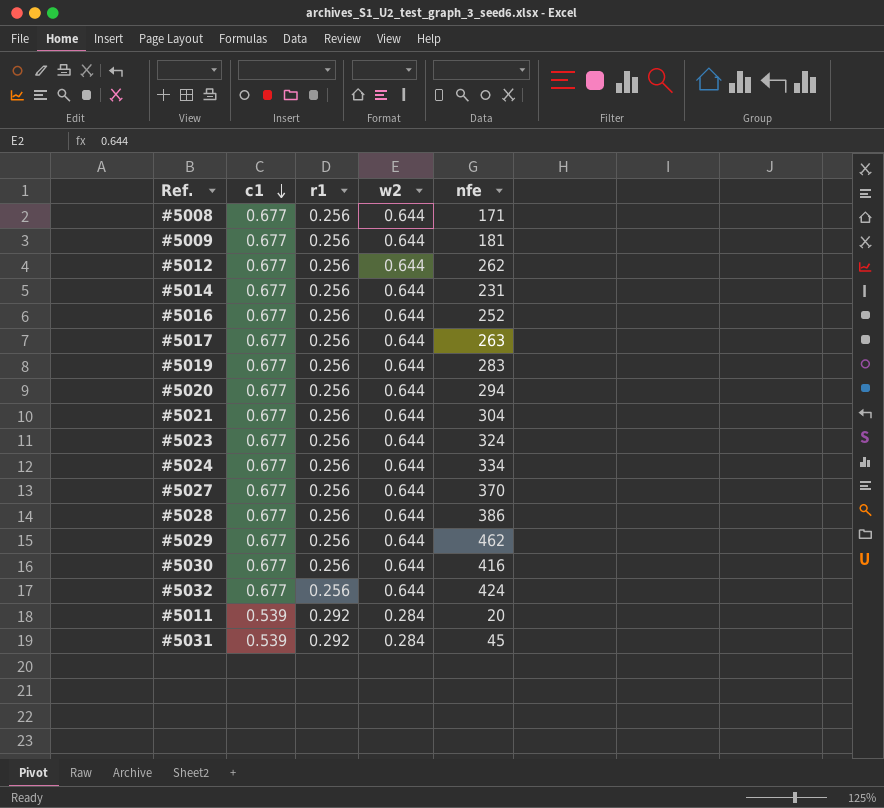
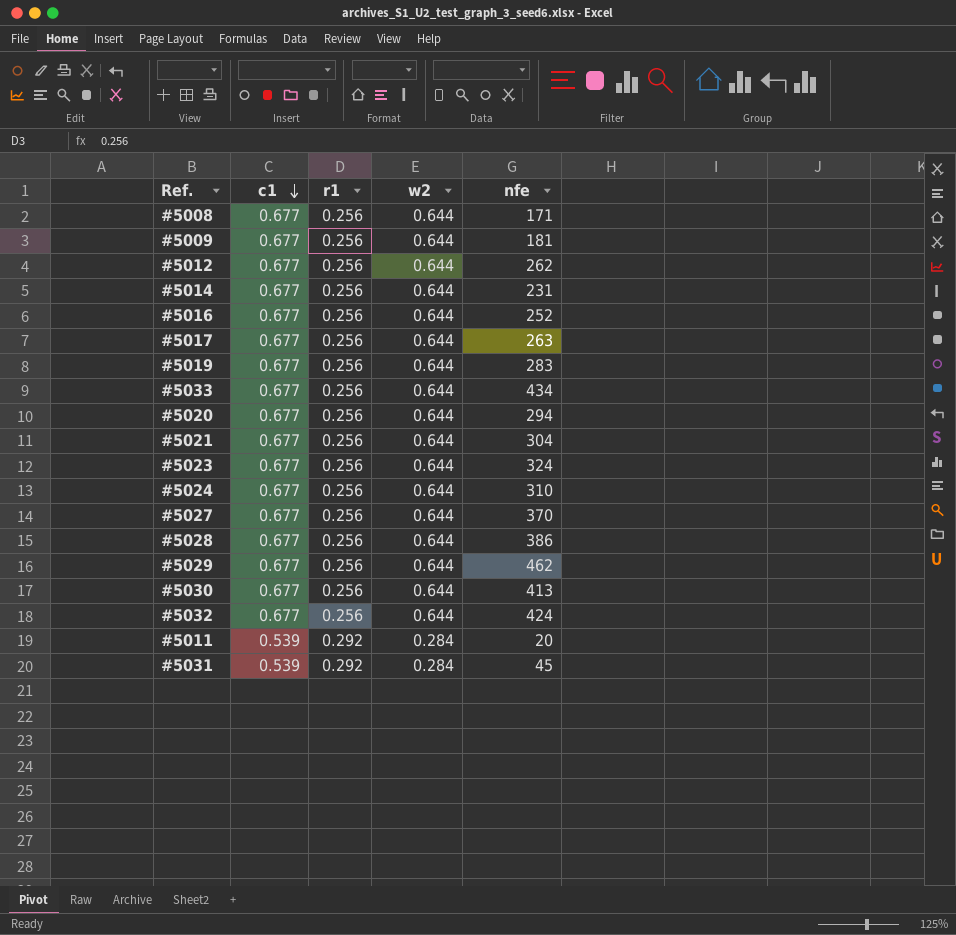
row #5033: none -> 0.677 | 0.256 | 0.644 | 434
#5024 | nfe: 334 -> 310
#5030 | nfe: 416 -> 413

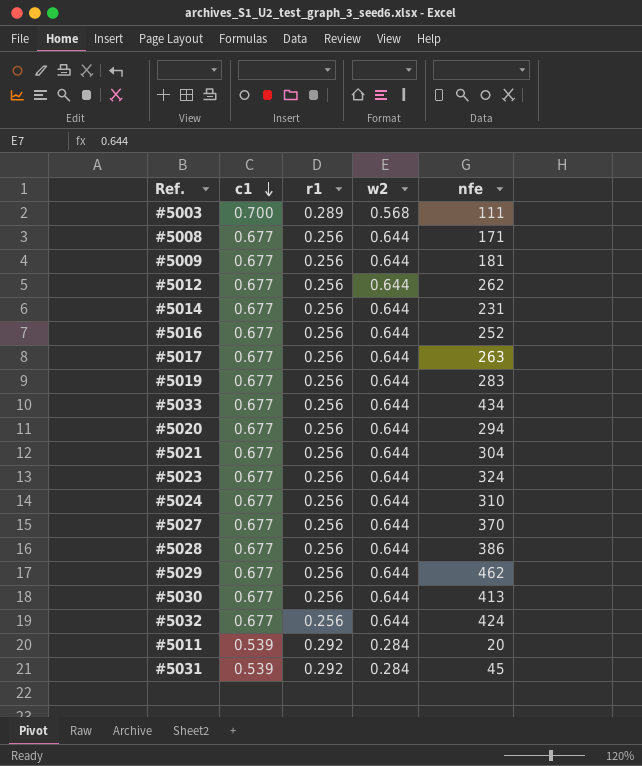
row #5003: none -> 0.700 | 0.289 | 0.568 | 111

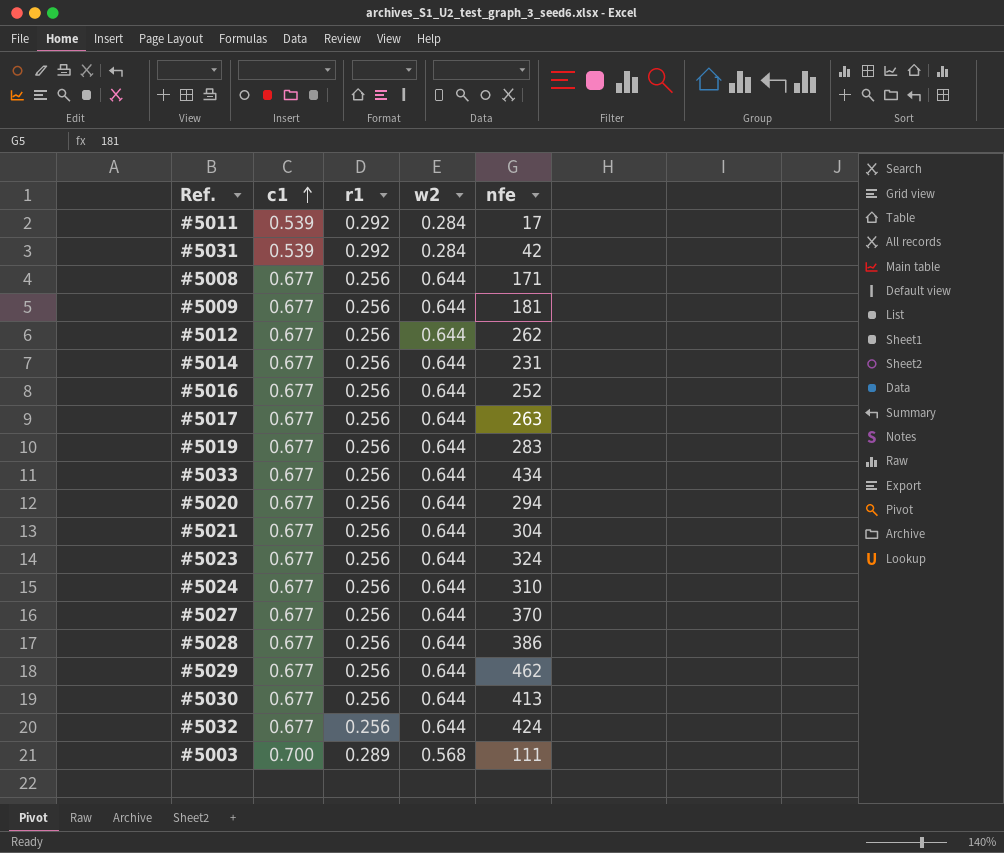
row order: c1 descending -> c1 ascending
#5011 | nfe: 20 -> 17
#5031 | nfe: 45 -> 42

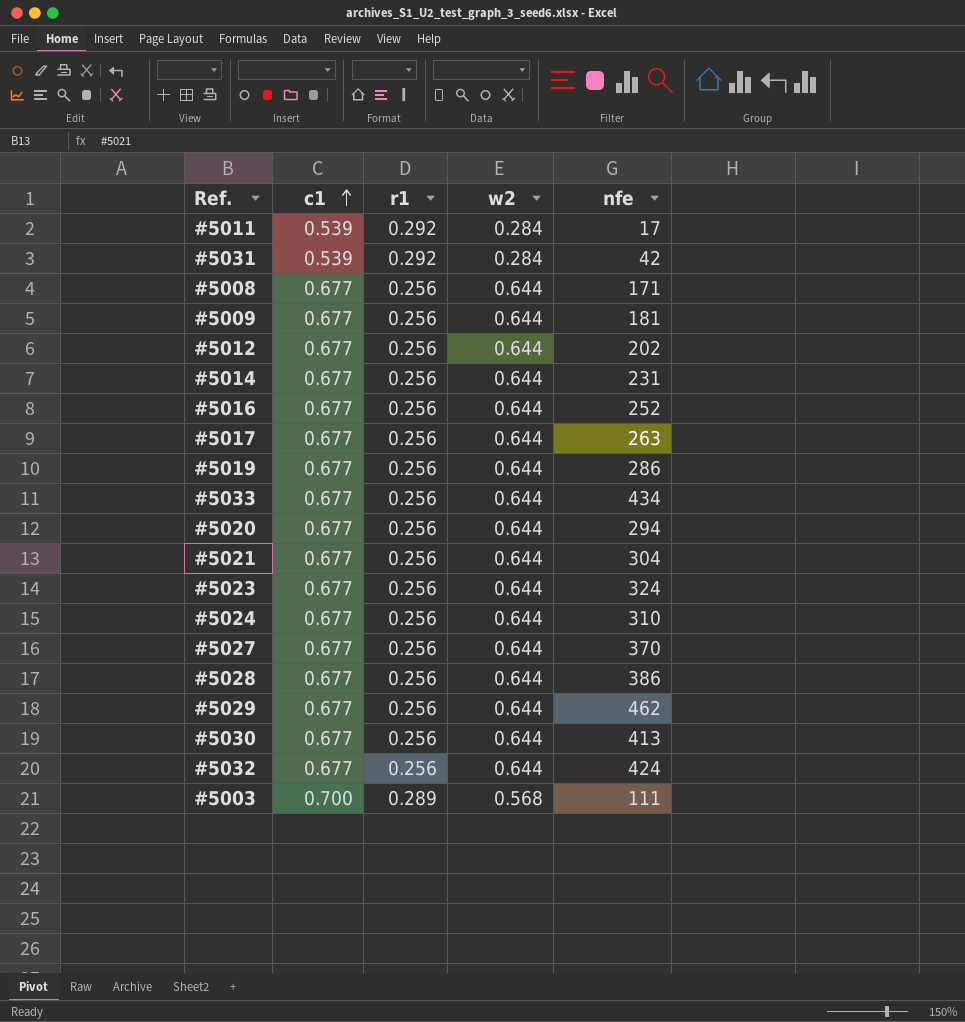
#5012 | nfe: 262 -> 202
#5019 | nfe: 283 -> 286

